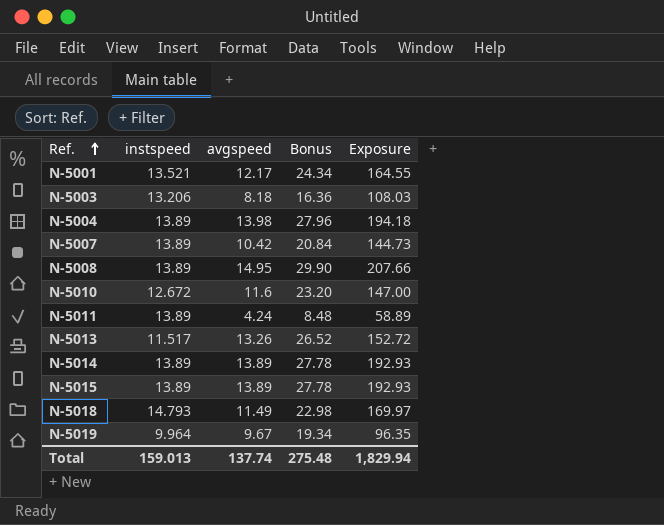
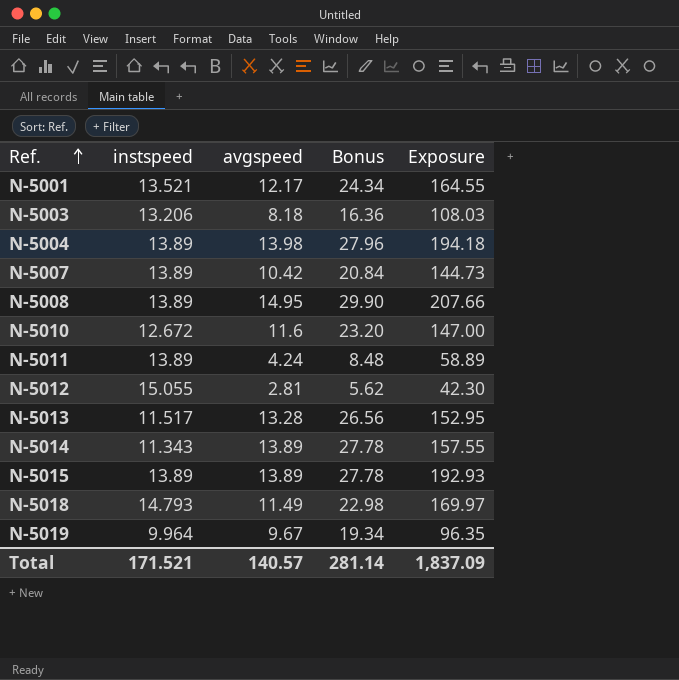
row N-5012: none -> 15.055 | 2.81 | 5.62 | 42.30
N-5013 | avgspeed: 13.26 -> 13.28
N-5013 | Bonus: 26.52 -> 26.56
N-5013 | Exposure: 152.72 -> 152.95
N-5014 | instspeed: 13.89 -> 11.343
N-5014 | Exposure: 192.93 -> 157.55
Total | instspeed: 159.013 -> 171.521
Total | avgspeed: 137.74 -> 140.57
Total | Bonus: 275.48 -> 281.14
Total | Exposure: 1,829.94 -> 1,837.09

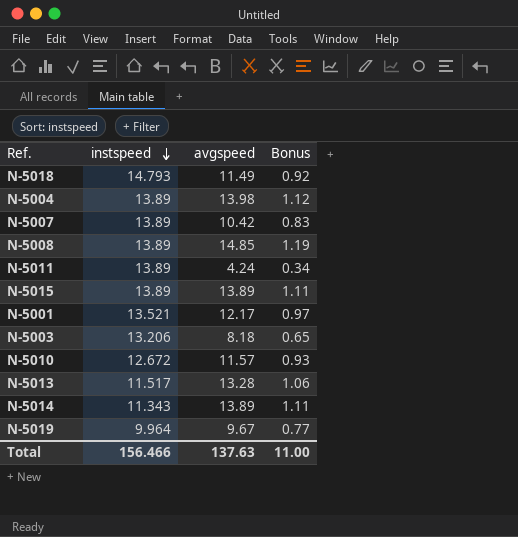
row order: Ref. ascending -> instspeed descending
column Exposure | formula: [instspeed] * [avgspeed] -> none
column Bonus | formula: [avgspeed] * 2 -> [avgspeed] * 0.08
row N-5012: 15.055 | 2.81 | 5.62 | 42.30 -> none
N-5008 | avgspeed: 14.95 -> 14.85
N-5010 | avgspeed: 11.6 -> 11.57
Total | instspeed: 171.521 -> 156.466
Total | avgspeed: 140.57 -> 137.63
Total | Bonus: 281.14 -> 11.00

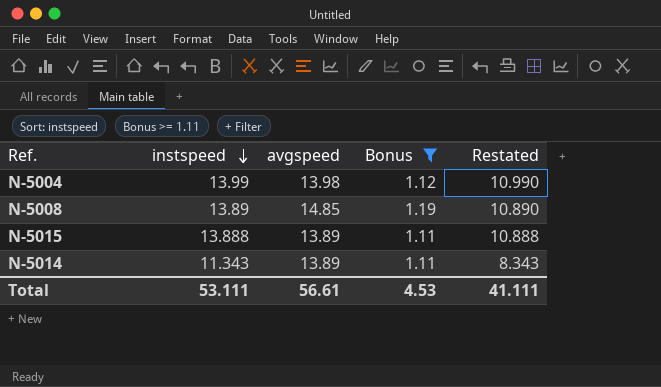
filter: none -> Bonus >= 1.11
column Restated | formula: none -> [instspeed] - 3
N-5004 | instspeed: 13.89 -> 13.99
N-5015 | instspeed: 13.89 -> 13.888
Total | instspeed: 156.466 -> 53.111
Total | avgspeed: 137.63 -> 56.61
Total | Bonus: 11.00 -> 4.53

